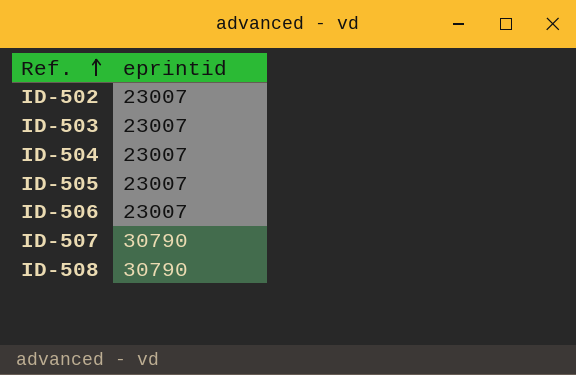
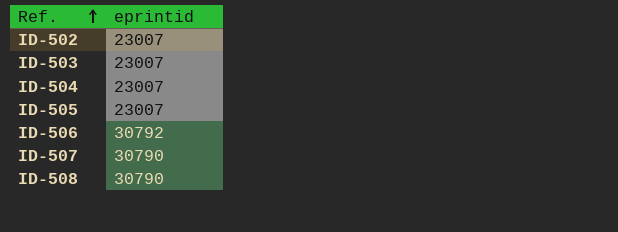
ID-506 | eprintid: 23007 -> 30792

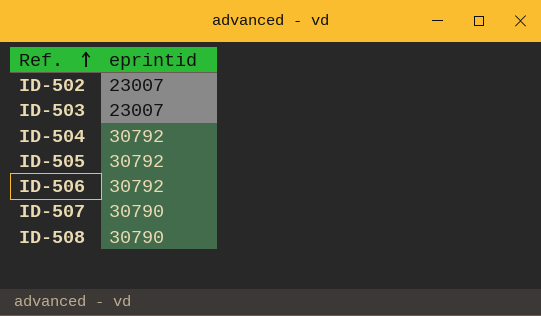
ID-504 | eprintid: 23007 -> 30792
ID-505 | eprintid: 23007 -> 30792

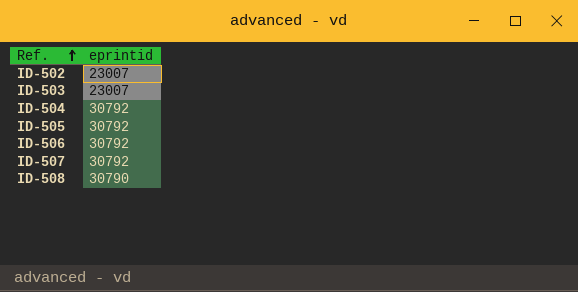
ID-507 | eprintid: 30790 -> 30792

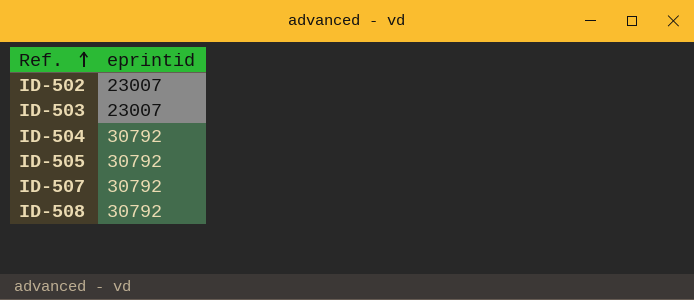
row ID-506: 30792 -> none
ID-508 | eprintid: 30790 -> 30792

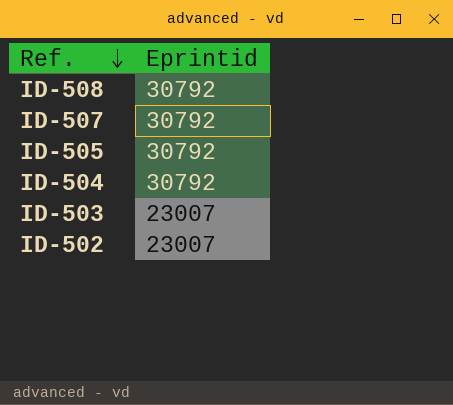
row order: Ref. ascending -> Ref. descending
column name: eprintid -> Eprintid

